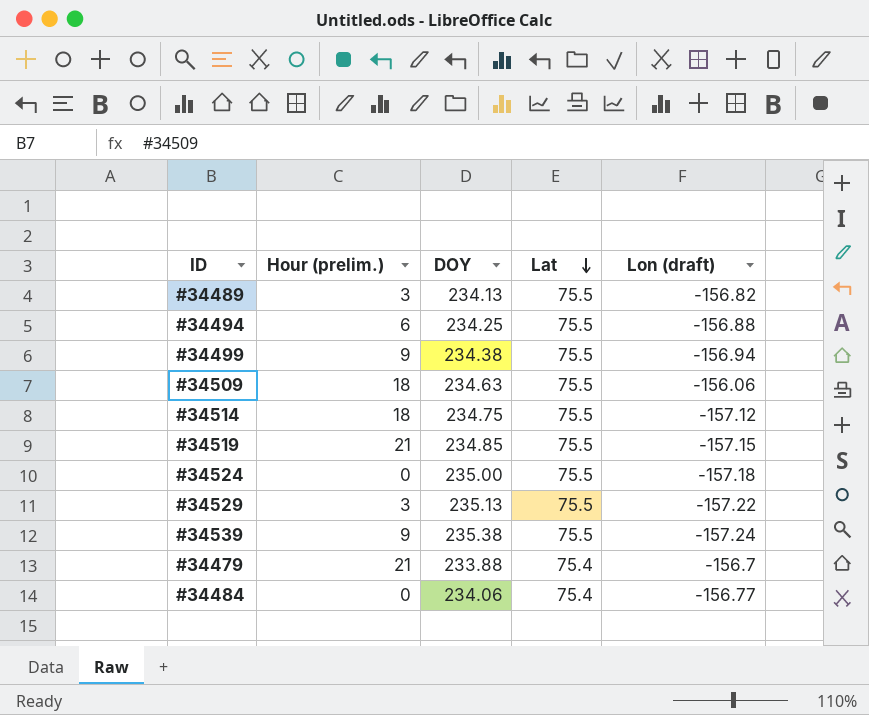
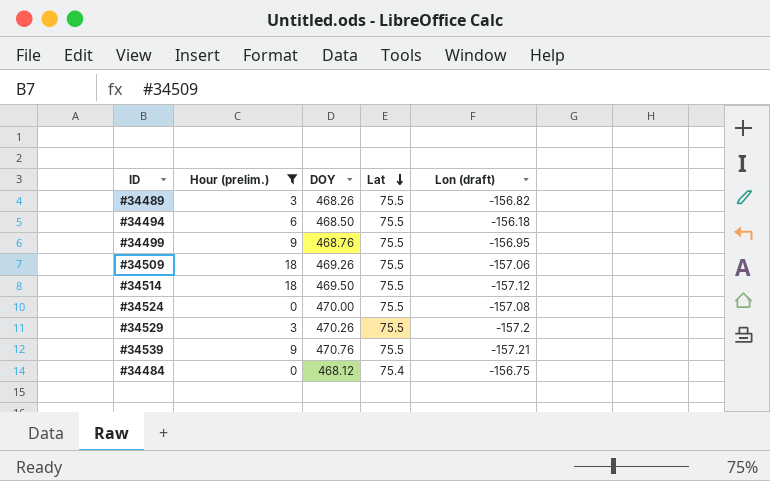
filter: none -> Hour (prelim.) != 21
#34489 | DOY: 234.13 -> 468.26
#34494 | DOY: 234.25 -> 468.50
#34494 | Lon (draft): -156.88 -> -156.18
#34499 | DOY: 234.38 -> 468.76
#34499 | Lon (draft): -156.94 -> -156.95
#34509 | DOY: 234.63 -> 469.26
#34509 | Lon (draft): -156.06 -> -157.06
#34514 | DOY: 234.75 -> 469.50
#34524 | DOY: 235.00 -> 470.00
#34524 | Lon (draft): -157.18 -> -157.08
#34529 | DOY: 235.13 -> 470.26
#34529 | Lon (draft): -157.22 -> -157.2
#34539 | DOY: 235.38 -> 470.76
#34539 | Lon (draft): -157.24 -> -157.21
#34484 | DOY: 234.06 -> 468.12
#34484 | Lon (draft): -156.77 -> -156.75

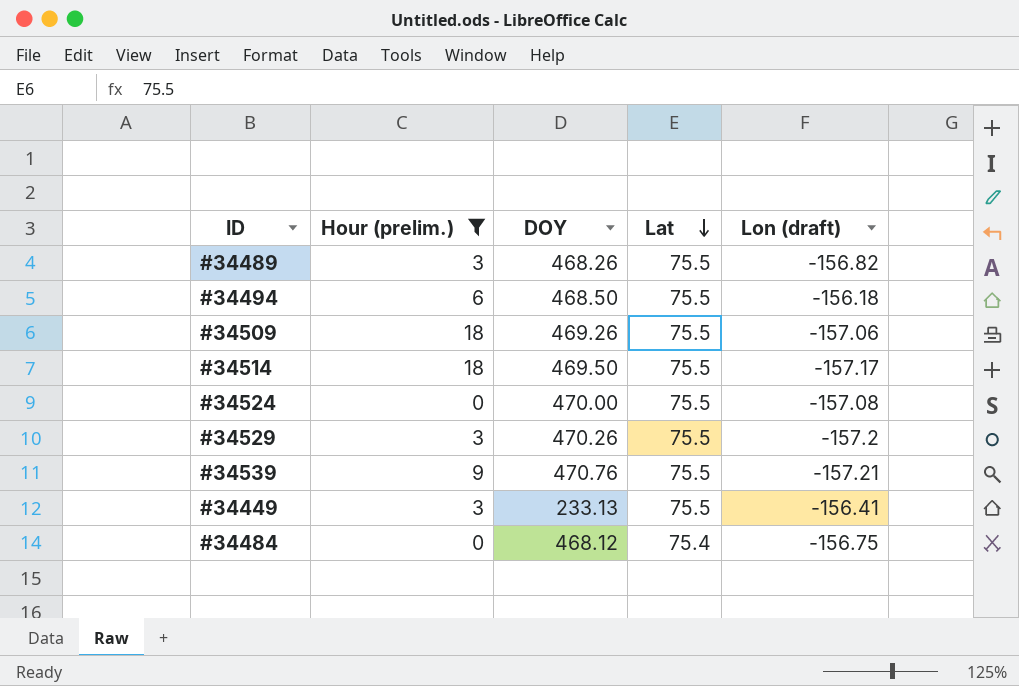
row #34499: 9 | 468.76 | 75.5 | -156.95 -> none
#34514 | Lon (draft): -157.12 -> -157.17
row #34449: none -> 3 | 233.13 | 75.5 | -156.41

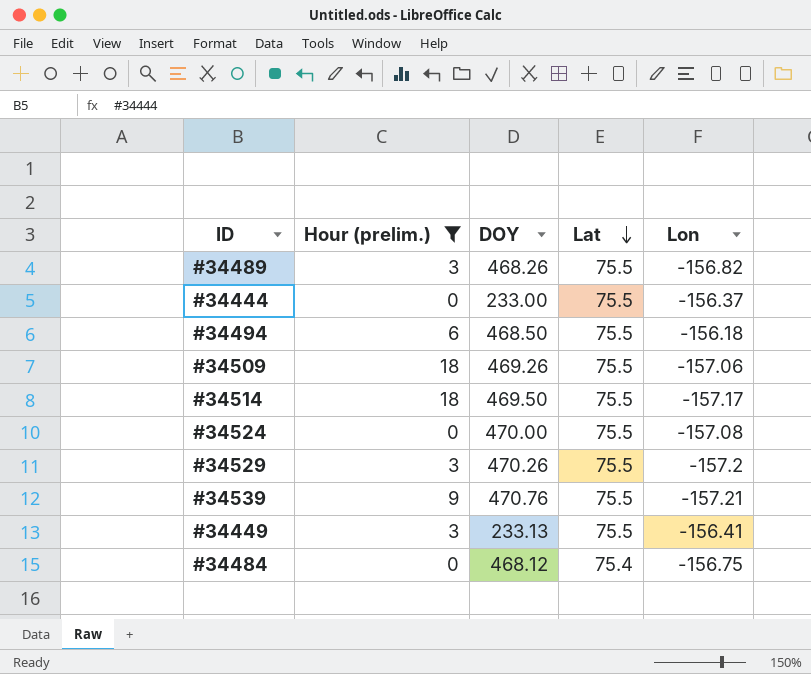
column name: Lon (draft) -> Lon
row #34444: none -> 0 | 233.00 | 75.5 | -156.37

